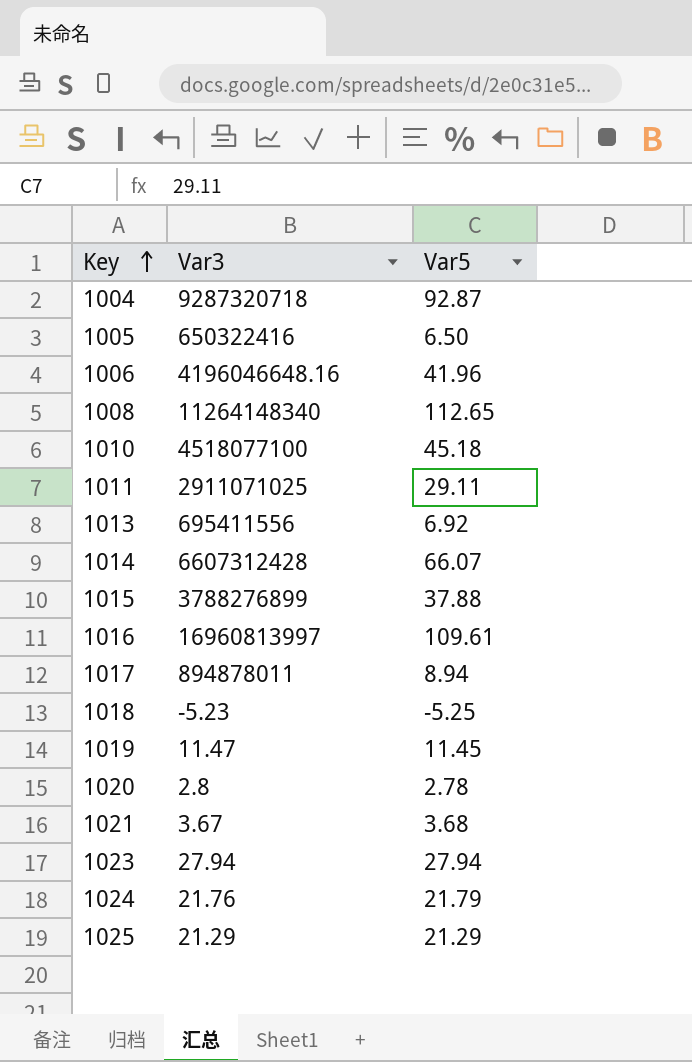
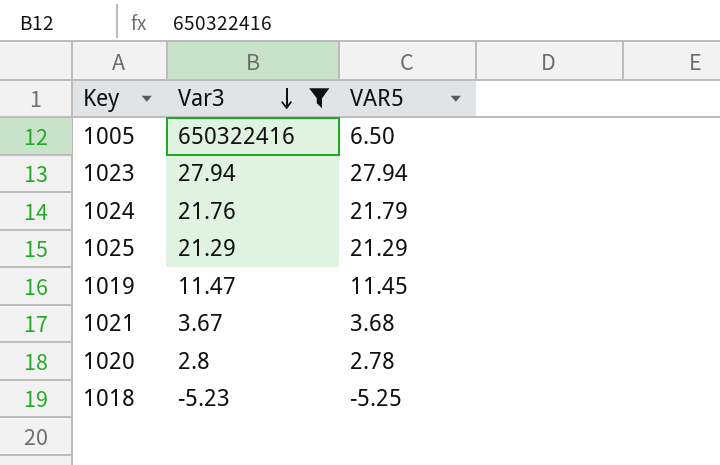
filter: none -> Var3 <= 650322416
row order: Key ascending -> Var3 descending
column name: Var5 -> VAR5

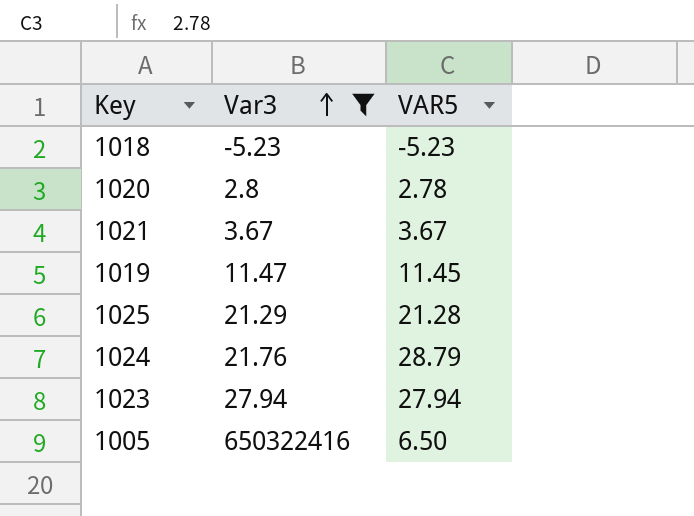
row order: Var3 descending -> Var3 ascending
1018 | VAR5: -5.25 -> -5.23
1021 | VAR5: 3.68 -> 3.67
1025 | VAR5: 21.29 -> 21.28
1024 | VAR5: 21.79 -> 28.79

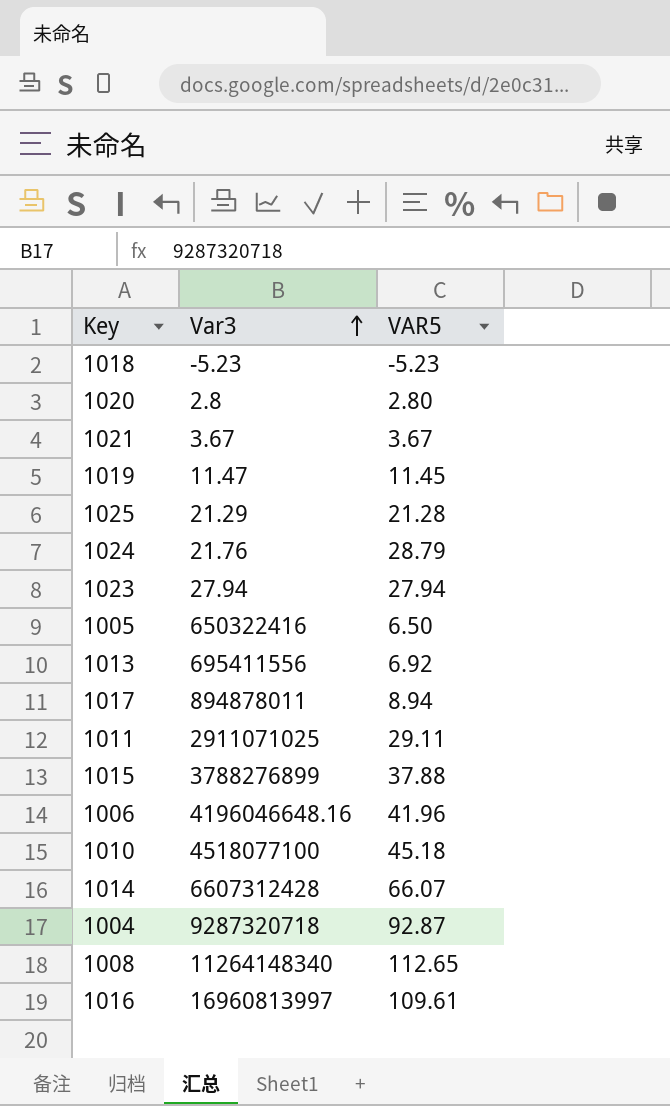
filter: Var3 <= 650322416 -> none
1020 | VAR5: 2.78 -> 2.80

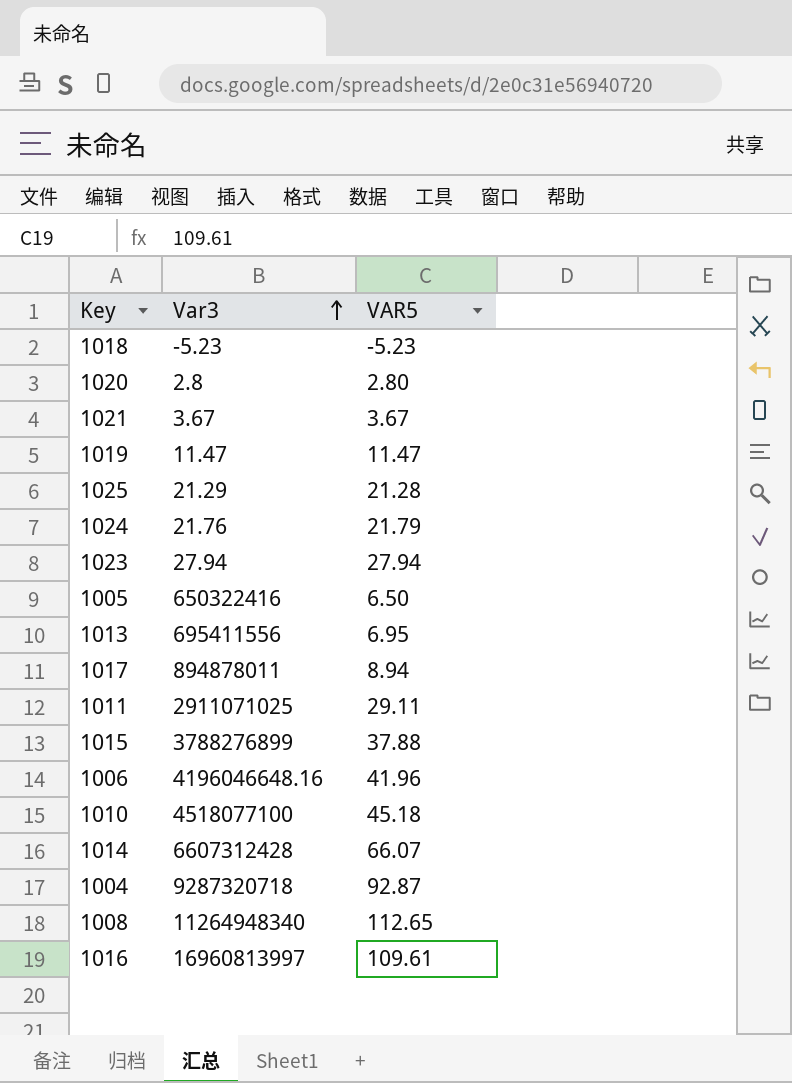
1019 | VAR5: 11.45 -> 11.47
1024 | VAR5: 28.79 -> 21.79
1013 | VAR5: 6.92 -> 6.95
1008 | Var3: 11264148340 -> 11264948340

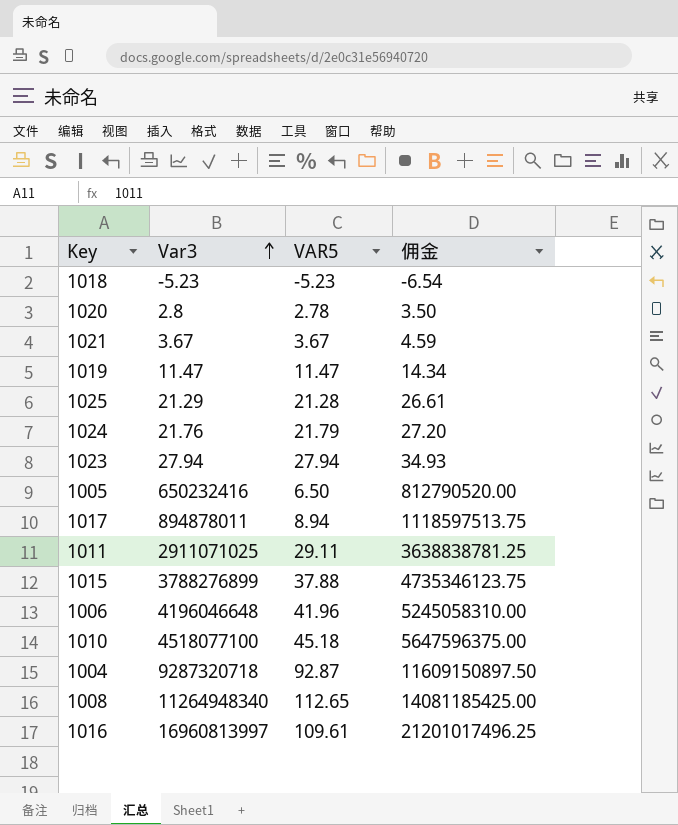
column 佣金 | formula: none -> [Var3] * 1.25
row 1013: 695411556 | 6.95 -> none
row 1014: 6607312428 | 66.07 -> none
1020 | VAR5: 2.80 -> 2.78
1005 | Var3: 650322416 -> 650232416
1006 | Var3: 4196046648.16 -> 4196046648

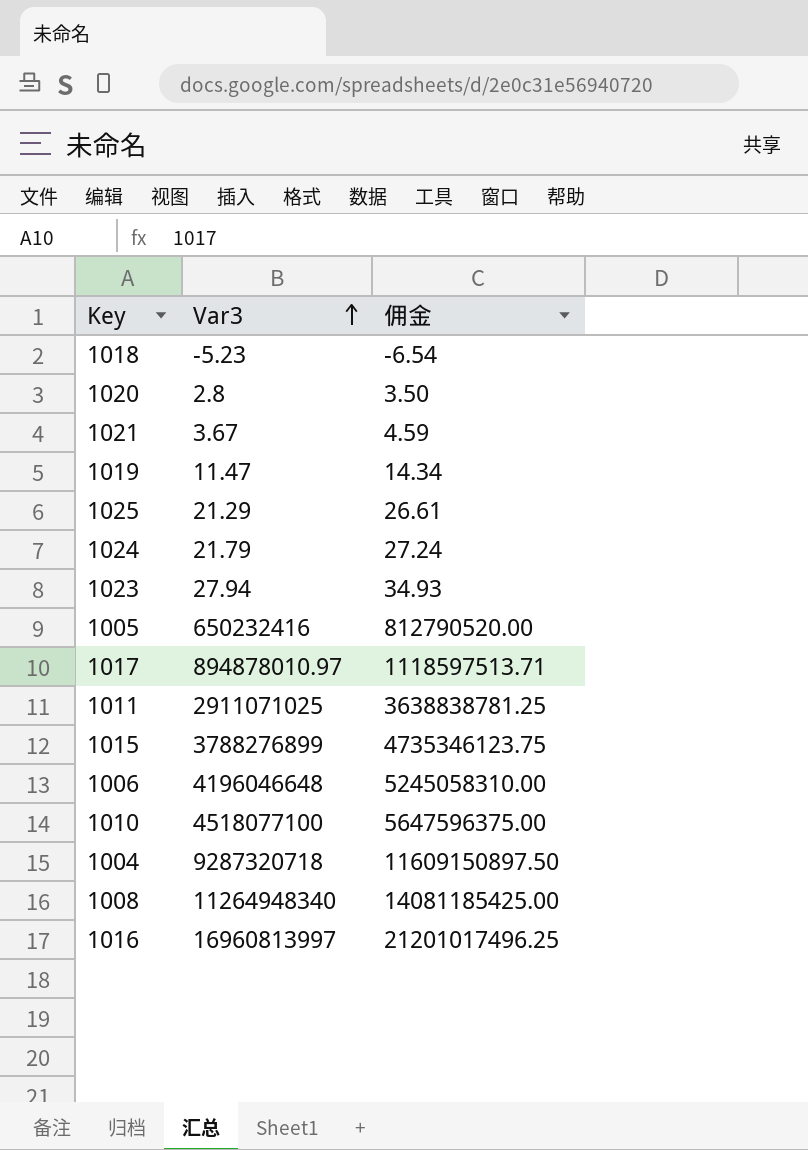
column VAR5 | position: 3 -> none
1024 | Var3: 21.76 -> 21.79
1024 | 佣金: 27.20 -> 27.24
1017 | Var3: 894878011 -> 894878010.97
1017 | 佣金: 1118597513.75 -> 1118597513.71

